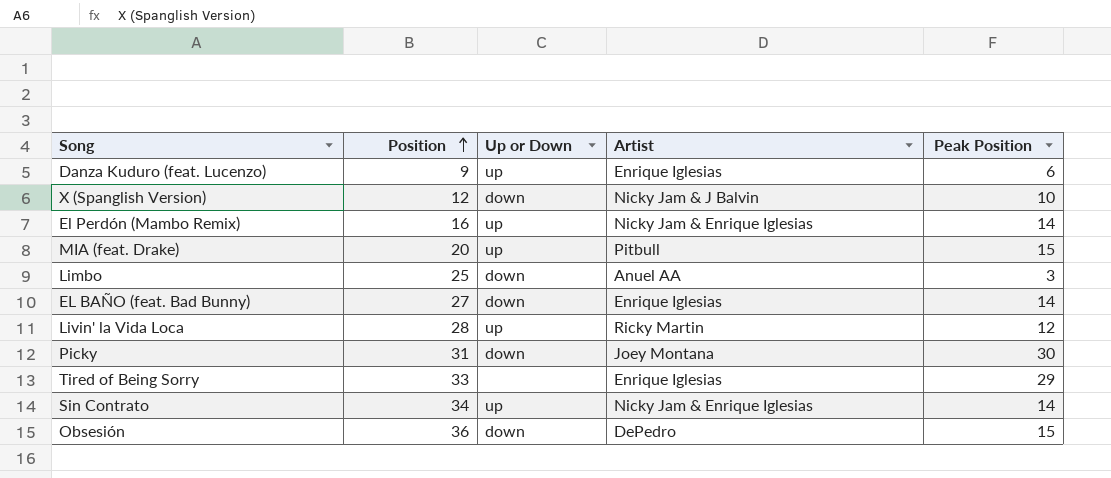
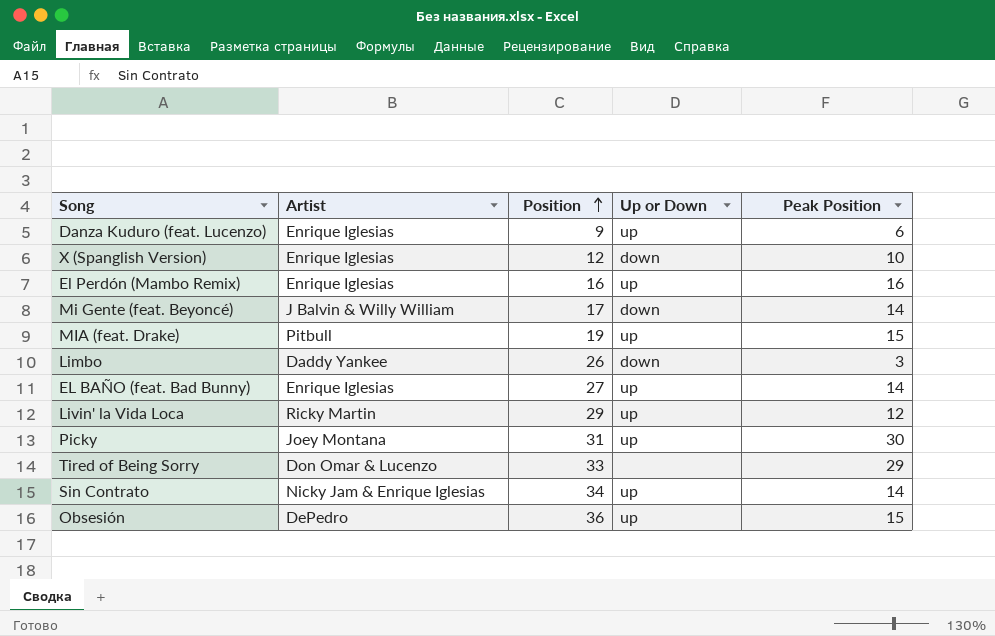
column Artist | position: 4 -> 2
X (Spanglish Version) | Artist: Nicky Jam & J Balvin -> Enrique Iglesias
El Perdón (Mambo Remix) | Artist: Nicky Jam & Enrique Iglesias -> Enrique Iglesias
El Perdón (Mambo Remix) | Peak Position: 14 -> 16
row Mi Gente (feat. Beyoncé): none -> J Balvin & Willy William | 17 | down | 14
MIA (feat. Drake) | Position: 20 -> 19
Limbo | Artist: Anuel AA -> Daddy Yankee
Limbo | Position: 25 -> 26
EL BAÑO (feat. Bad Bunny) | Up or Down: down -> up
Livin' la Vida Loca | Position: 28 -> 29
Picky | Up or Down: down -> up
Tired of Being Sorry | Artist: Enrique Iglesias -> Don Omar & Lucenzo
Obsesión | Up or Down: down -> up

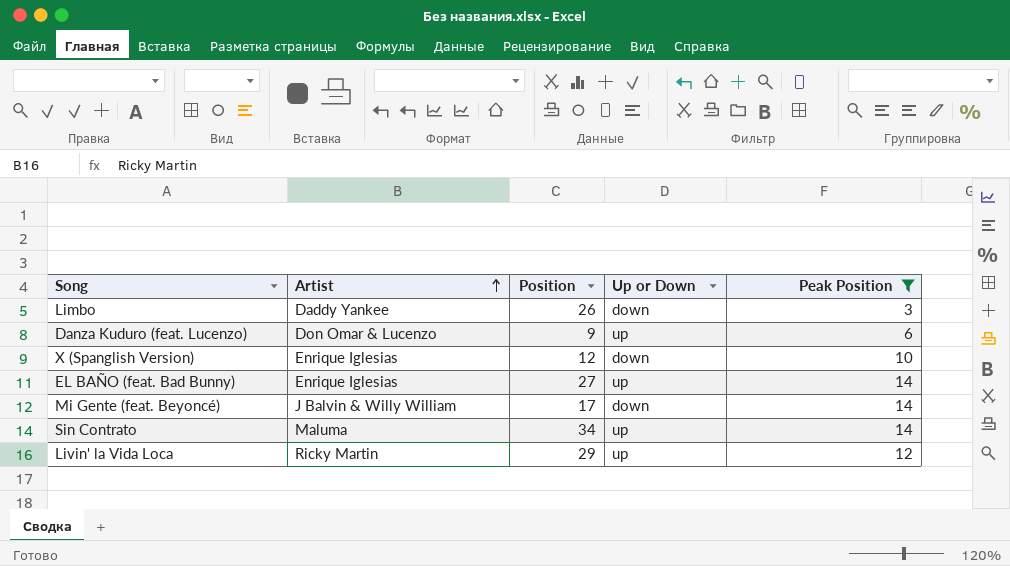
filter: none -> Peak Position <= 14
row order: Position ascending -> Artist ascending
Danza Kuduro (feat. Lucenzo) | Artist: Enrique Iglesias -> Don Omar & Lucenzo
Sin Contrato | Artist: Nicky Jam & Enrique Iglesias -> Maluma

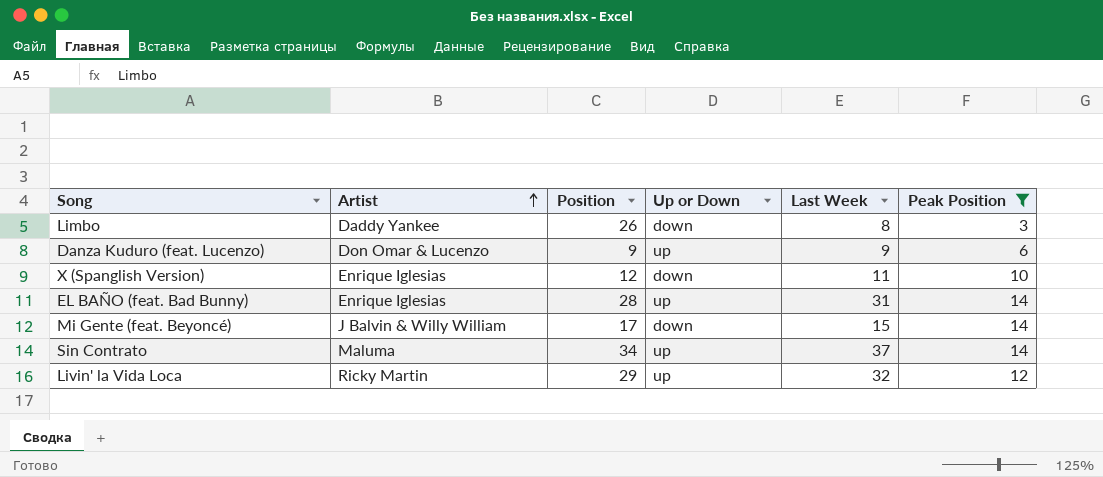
column Last Week | position: none -> 5
EL BAÑO (feat. Bad Bunny) | Position: 27 -> 28

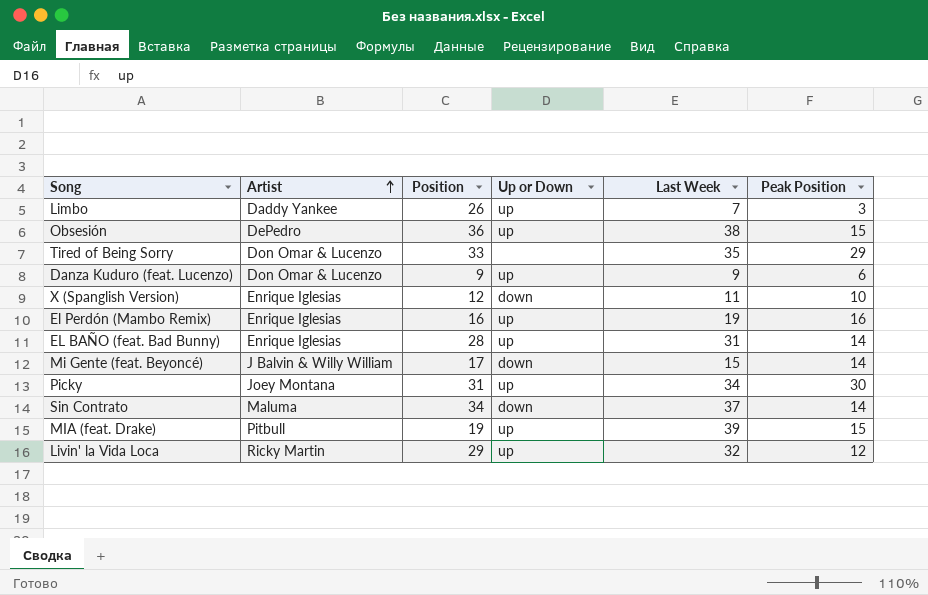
filter: Peak Position <= 14 -> none
Limbo | Up or Down: down -> up
Limbo | Last Week: 8 -> 7
Sin Contrato | Up or Down: up -> down

